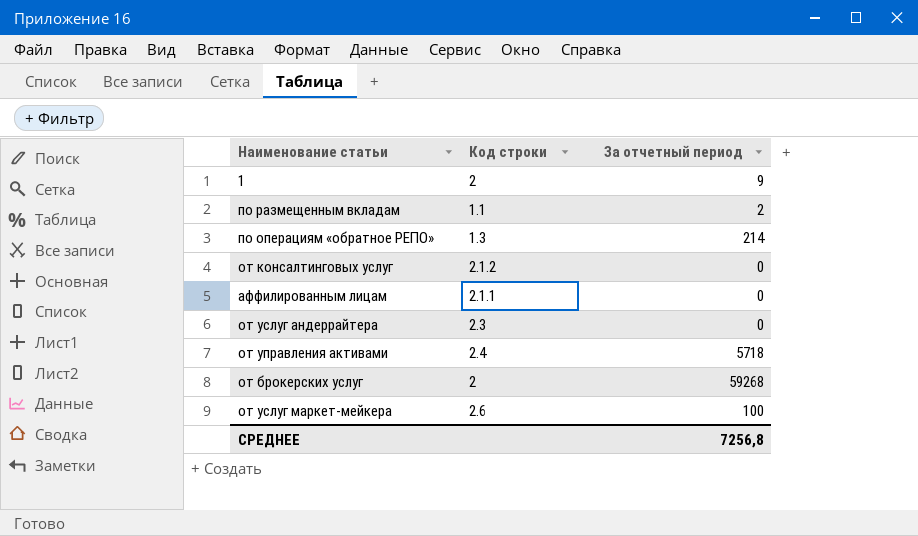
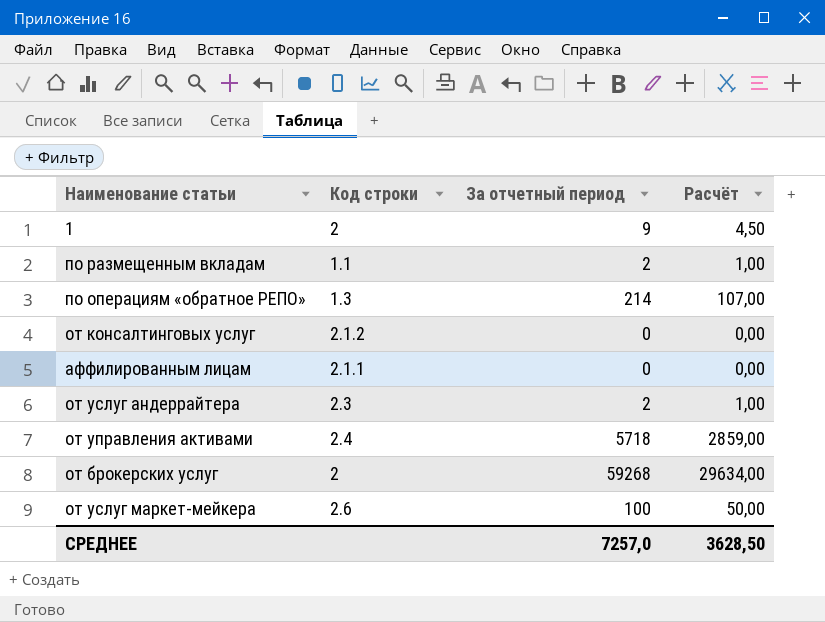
column Расчёт | formula: none -> [За отчетный период] * 0,5
от услуг андеррайтера | За отчетный период: 0 -> 2
СРЕДНЕЕ | За отчетный период: 7256,8 -> 7257,0

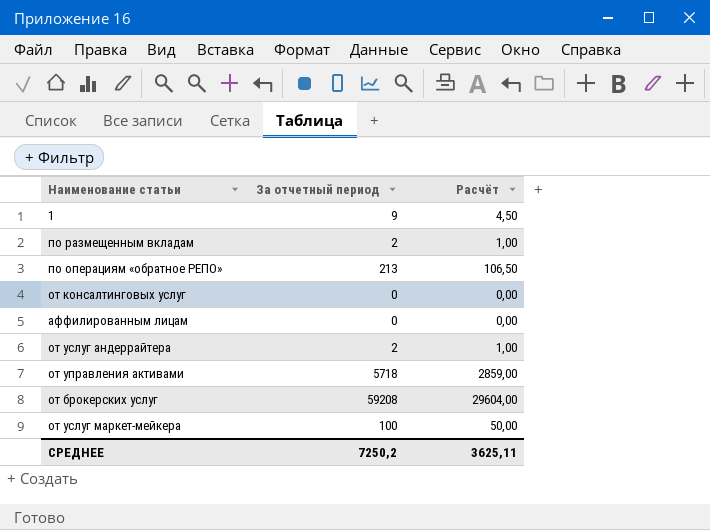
column Код строки | position: 2 -> none
по операциям «обратное РЕПО» | За отчетный период: 214 -> 213
по операциям «обратное РЕПО» | Расчёт: 107,00 -> 106,50
от брокерских услуг | За отчетный период: 59268 -> 59208
от брокерских услуг | Расчёт: 29634,00 -> 29604,00
СРЕДНЕЕ | За отчетный период: 7257,0 -> 7250,2
СРЕДНЕЕ | Расчёт: 3628,50 -> 3625,11

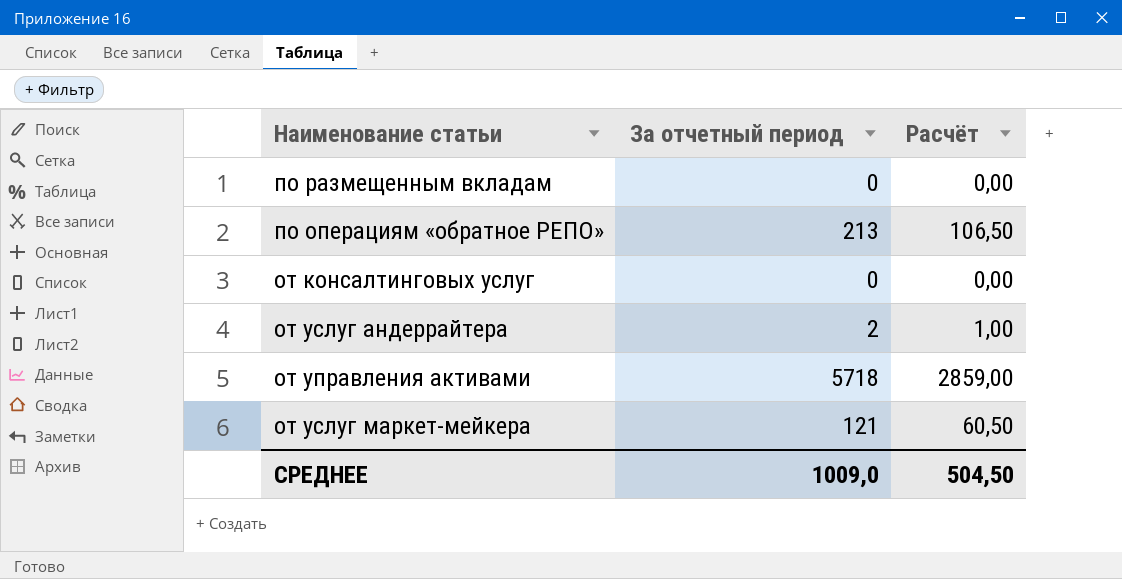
row 1: 9 | 4,50 -> none
row аффилированным лицам: 0 | 0,00 -> none
row от брокерских услуг: 59208 | 29604,00 -> none
по размещенным вкладам | За отчетный период: 2 -> 0
по размещенным вкладам | Расчёт: 1,00 -> 0,00
от услуг маркет-мейкера | За отчетный период: 100 -> 121
от услуг маркет-мейкера | Расчёт: 50,00 -> 60,50
СРЕДНЕЕ | За отчетный период: 7250,2 -> 1009,0
СРЕДНЕЕ | Расчёт: 3625,11 -> 504,50

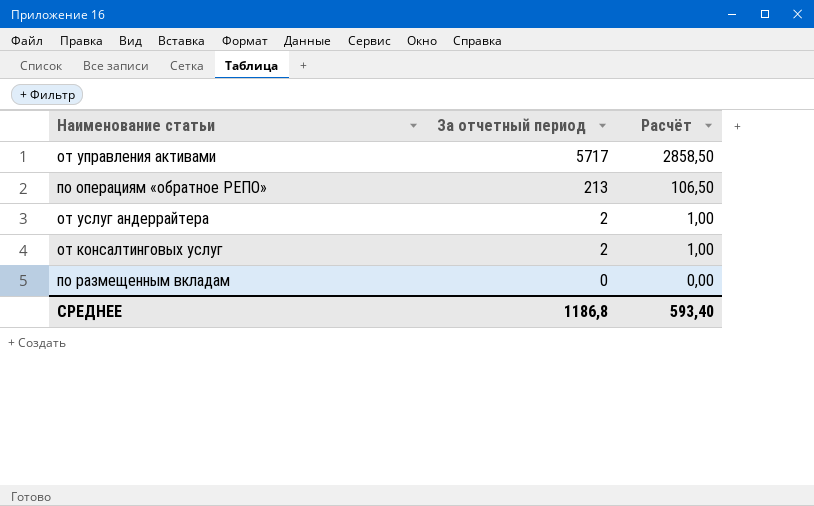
row order: none -> За отчетный период descending
row от услуг маркет-мейкера: 121 | 60,50 -> none
от управления активами | За отчетный период: 5718 -> 5717
от управления активами | Расчёт: 2859,00 -> 2858,50
от консалтинговых услуг | За отчетный период: 0 -> 2
от консалтинговых услуг | Расчёт: 0,00 -> 1,00
СРЕДНЕЕ | За отчетный период: 1009,0 -> 1186,8
СРЕДНЕЕ | Расчёт: 504,50 -> 593,40

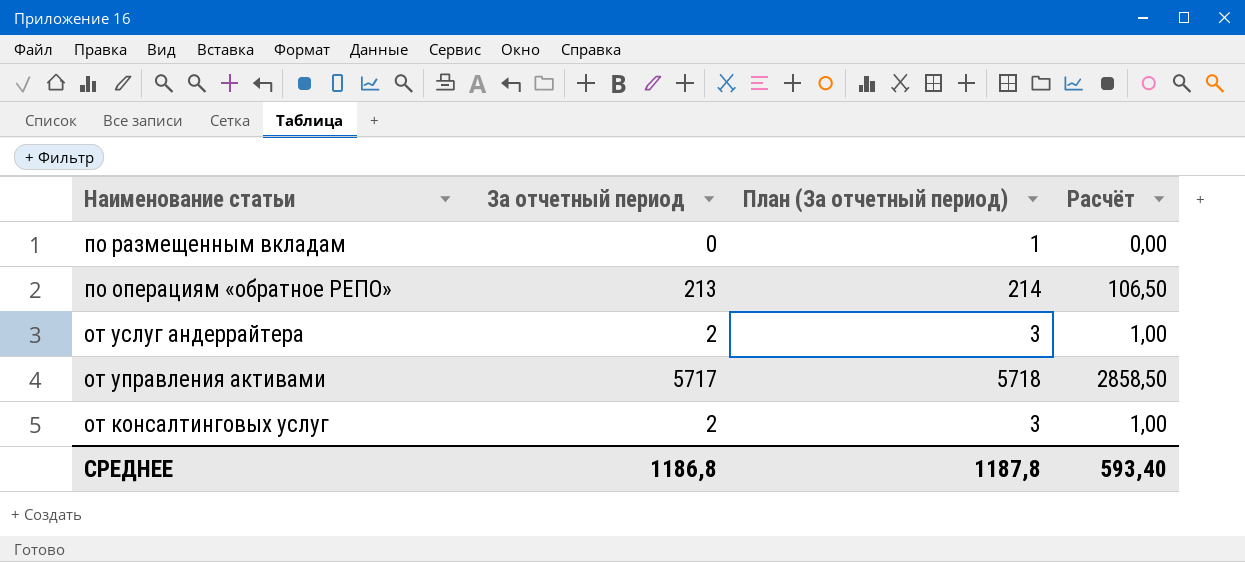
row order: За отчетный период descending -> Наименование статьи descending
column План (За отчетный период) | formula: none -> [За отчетный период] + 1

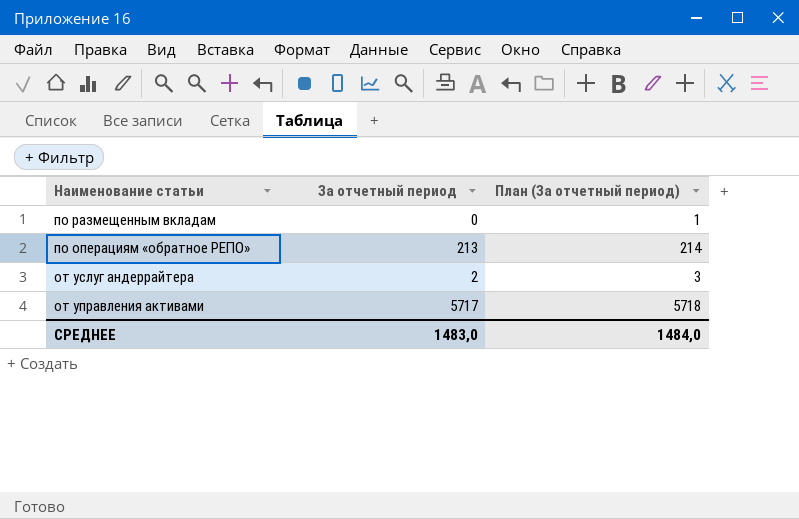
column Расчёт | formula: [За отчетный период] * 0,5 -> none
row от консалтинговых услуг: 2 | 3 | 1,00 -> none
СРЕДНЕЕ | За отчетный период: 1186,8 -> 1483,0
СРЕДНЕЕ | План (За отчетный период): 1187,8 -> 1484,0

